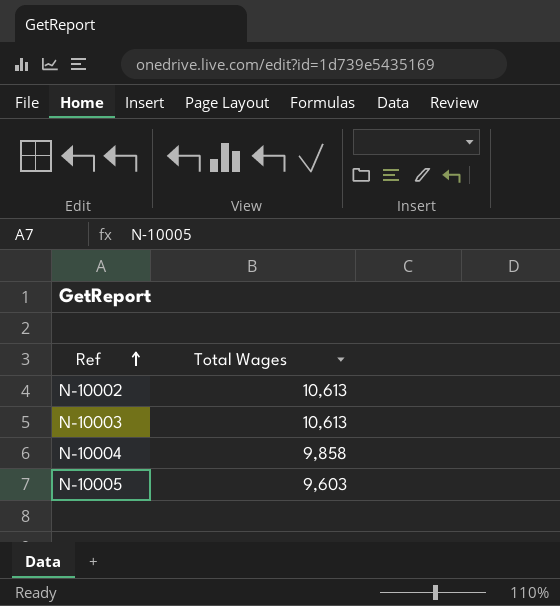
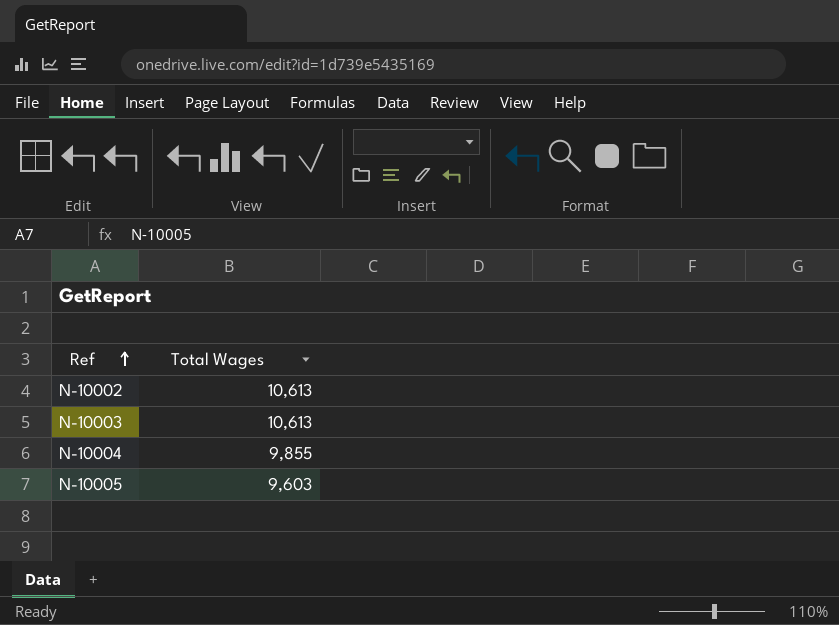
N-10004 | Total Wages: 9,858 -> 9,855

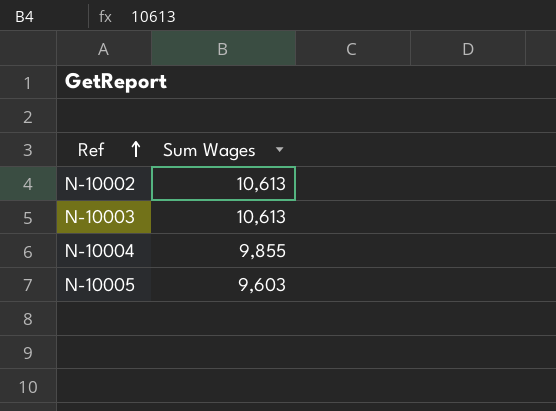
column name: Total Wages -> Sum Wages

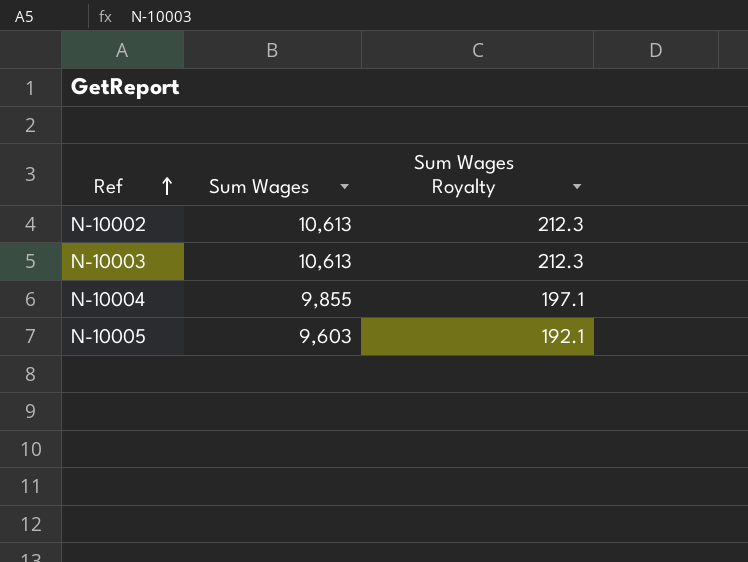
column Sum Wages Royalty | formula: none -> [Sum Wages] * 0.02

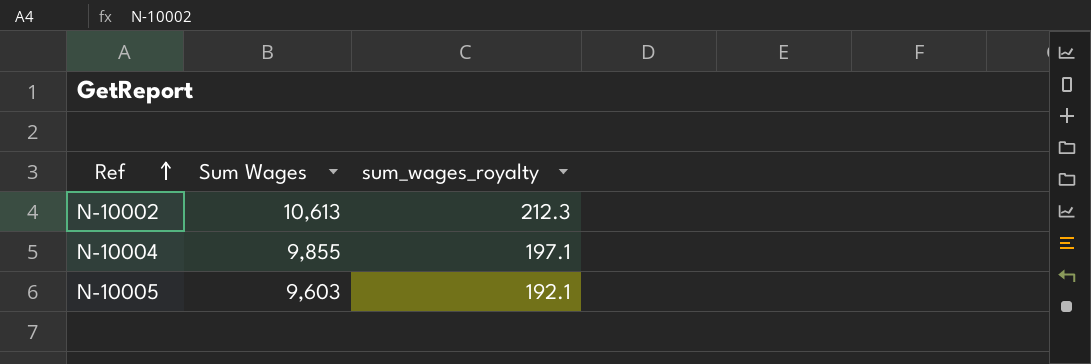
column name: Sum Wages Royalty -> sum_wages_royalty
row N-10003: 10,613 | 212.3 -> none

